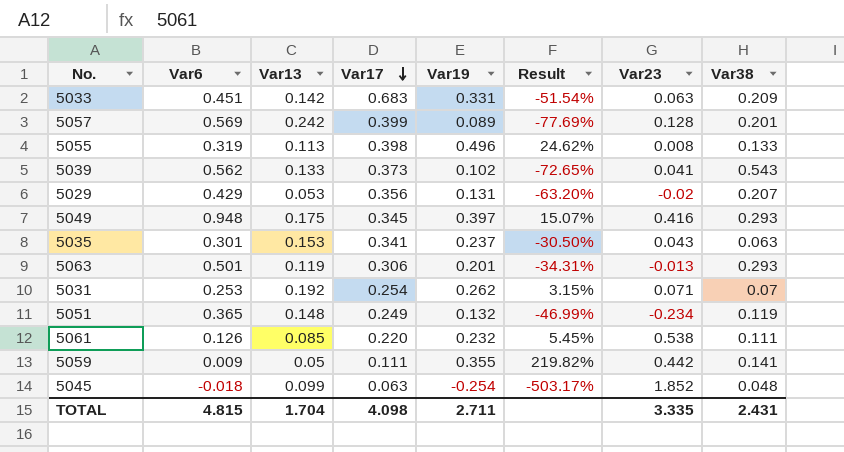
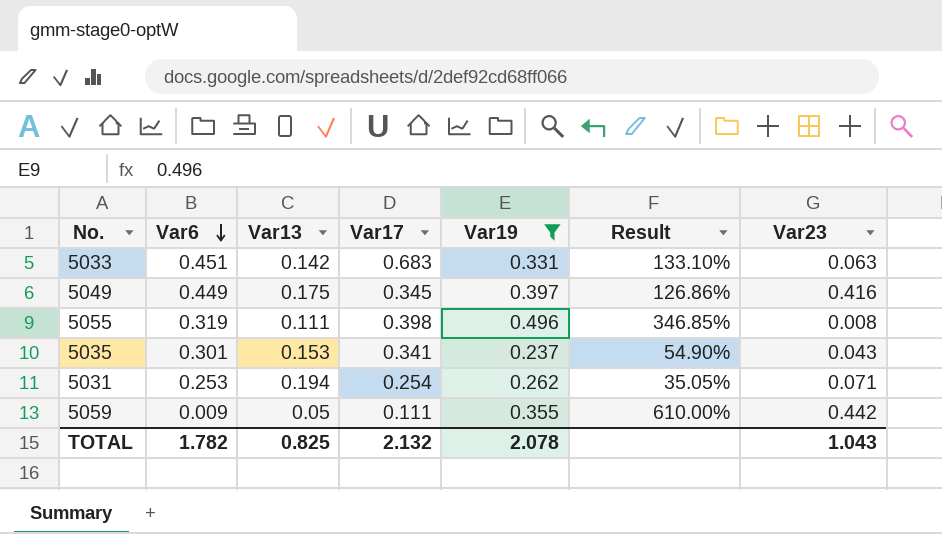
filter: none -> Var19 >= 0.237
row order: Var17 descending -> Var6 descending
column Var38 | position: 8 -> none
column Result | formula: ([Var19] - [Var17]) / [Var17] -> ([Var19] - [Var13]) / [Var13]
5049 | Var6: 0.948 -> 0.449
5055 | Var13: 0.113 -> 0.111
5031 | Var13: 0.192 -> 0.194
TOTAL | Var6: 4.815 -> 1.782
TOTAL | Var13: 1.704 -> 0.825
TOTAL | Var17: 4.098 -> 2.132
TOTAL | Var19: 2.711 -> 2.078
TOTAL | Var23: 3.335 -> 1.043

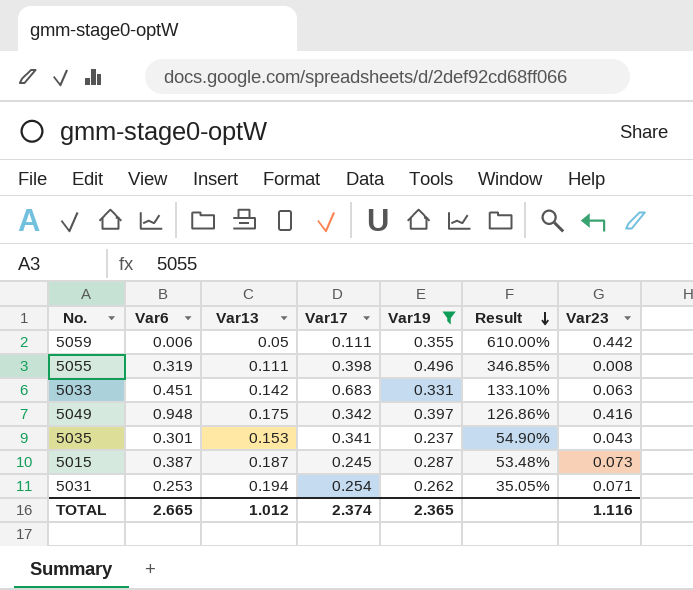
row order: Var6 descending -> Result descending
5059 | Var6: 0.009 -> 0.006
5049 | Var6: 0.449 -> 0.948
5049 | Var17: 0.345 -> 0.342
row 5015: none -> 0.387 | 0.187 | 0.245 | 0.287 | 53.48% | 0.073
TOTAL | Var6: 1.782 -> 2.665
TOTAL | Var13: 0.825 -> 1.012
TOTAL | Var17: 2.132 -> 2.374
TOTAL | Var19: 2.078 -> 2.365
TOTAL | Var23: 1.043 -> 1.116

